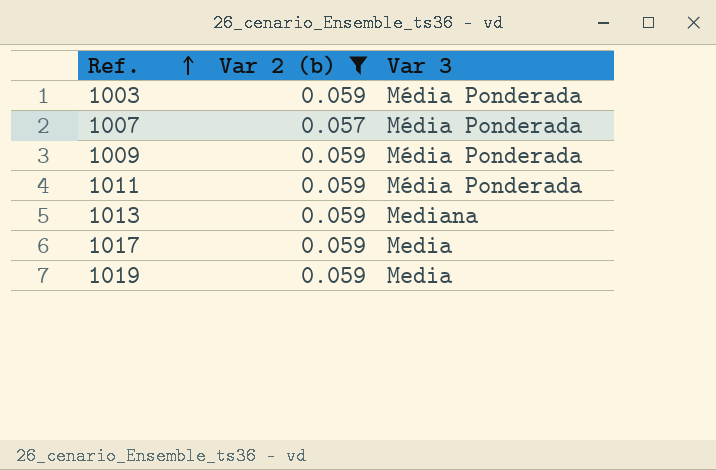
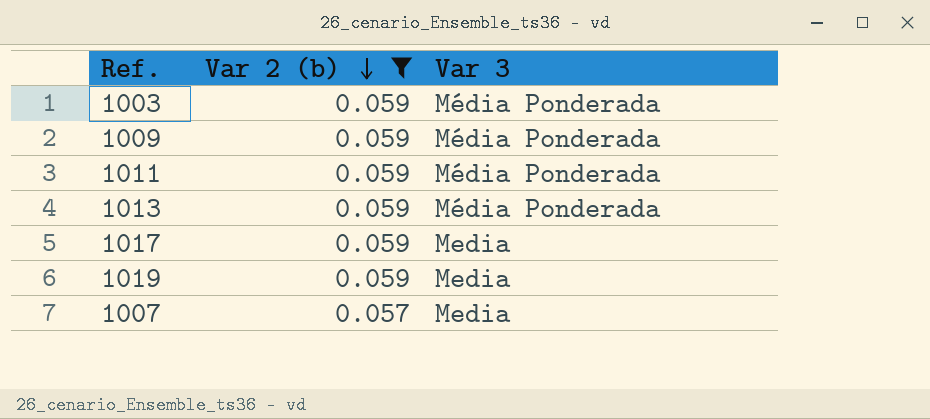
row order: Ref. ascending -> Var 2 (b) descending
1013 | Var 3: Mediana -> Média Ponderada
1007 | Var 3: Média Ponderada -> Media

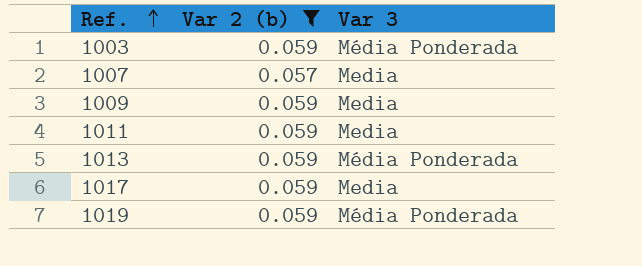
row order: Var 2 (b) descending -> Ref. ascending
1009 | Var 3: Média Ponderada -> Media
1011 | Var 3: Média Ponderada -> Media
1019 | Var 3: Media -> Média Ponderada

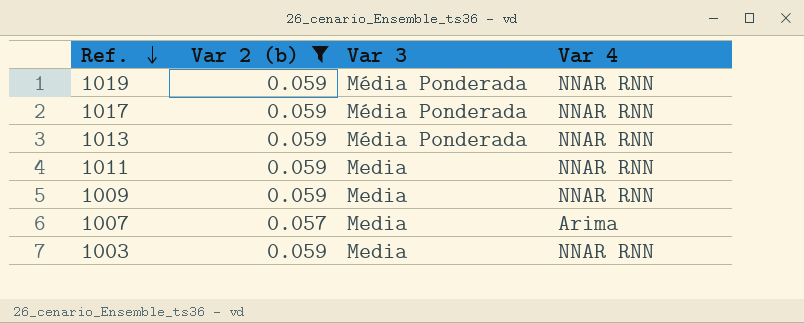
row order: Ref. ascending -> Ref. descending
column Var 4 | position: none -> 4
1017 | Var 3: Media -> Média Ponderada
1003 | Var 3: Média Ponderada -> Media

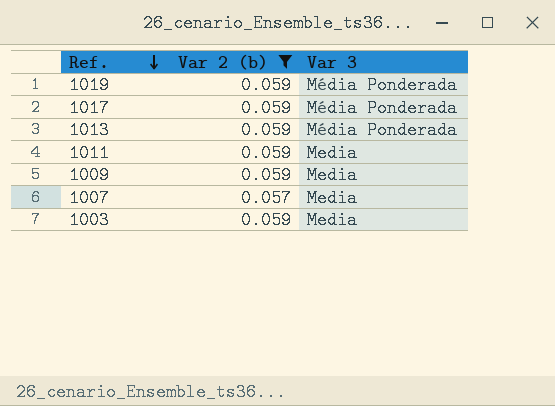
column Var 4 | position: 4 -> none

